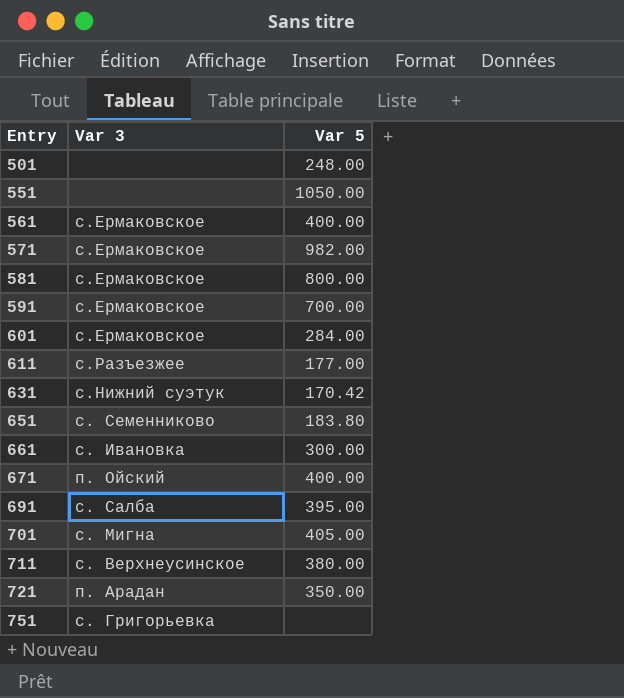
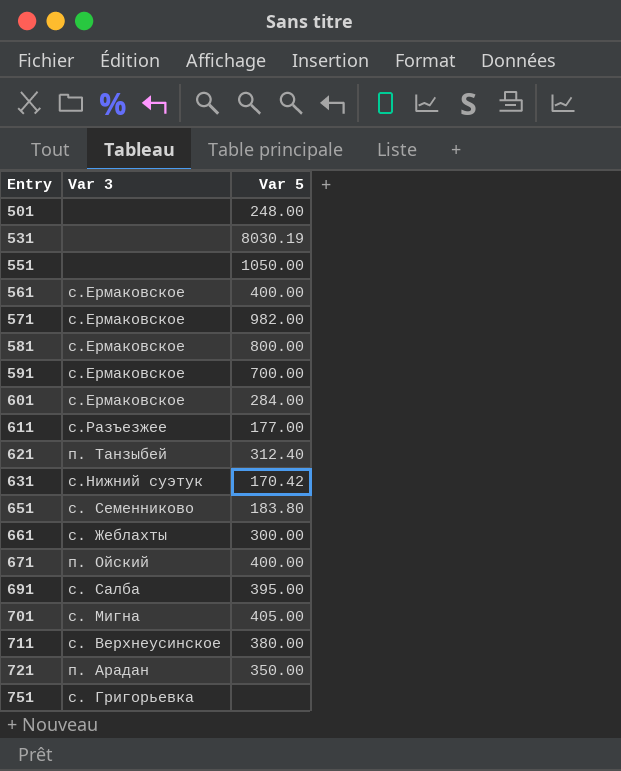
row 531: none -> none | 8030.19
row 621: none -> п. Танзыбей | 312.40
661 | Var 3: с. Ивановка -> с. Жеблахты

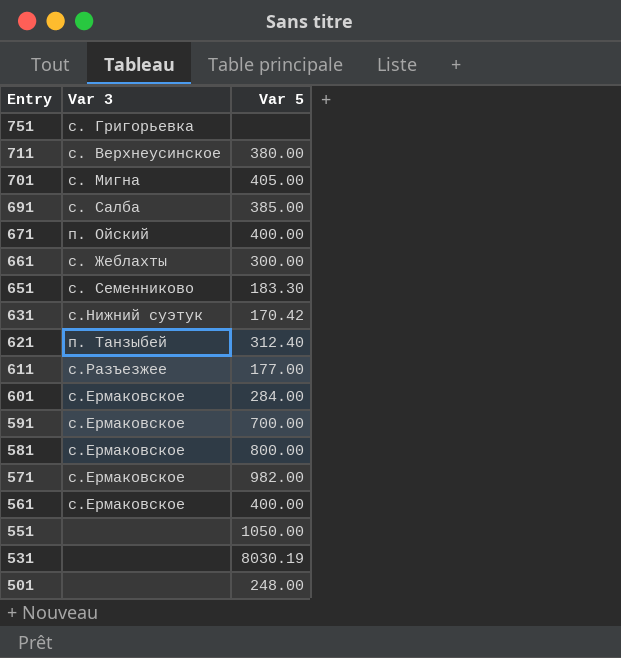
row order: Entry ascending -> Entry descending
row 721: п. Арадан | 350.00 -> none
691 | Var 5: 395.00 -> 385.00
651 | Var 5: 183.80 -> 183.30

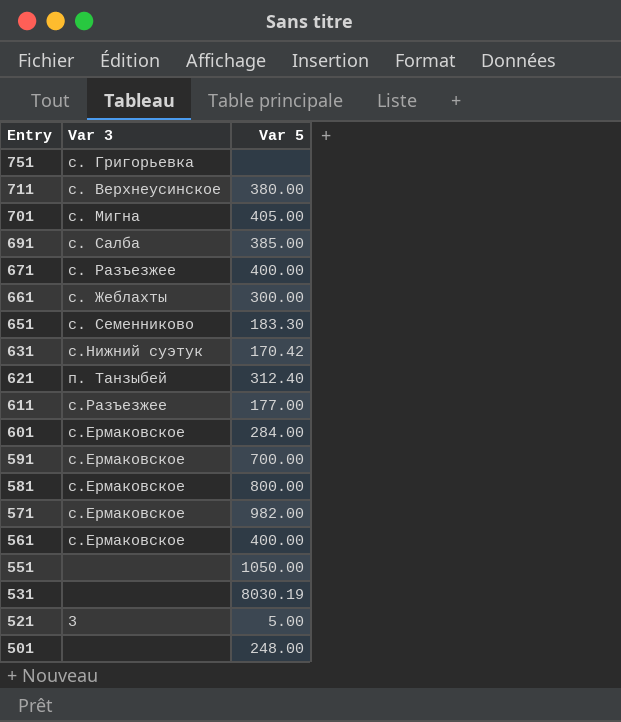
671 | Var 3: п. Ойский -> с. Разъезжее
row 521: none -> 3 | 5.00

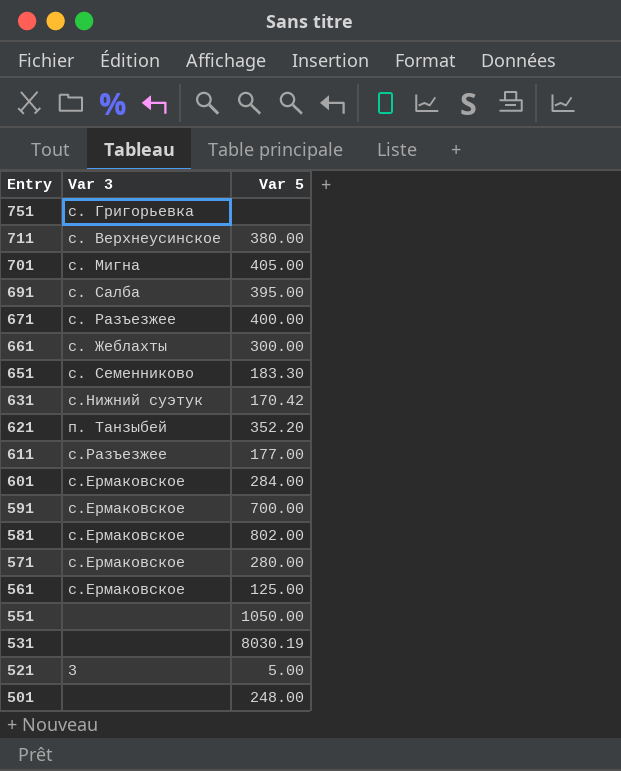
691 | Var 5: 385.00 -> 395.00
621 | Var 5: 312.40 -> 352.20
581 | Var 5: 800.00 -> 802.00
571 | Var 5: 982.00 -> 280.00
561 | Var 5: 400.00 -> 125.00

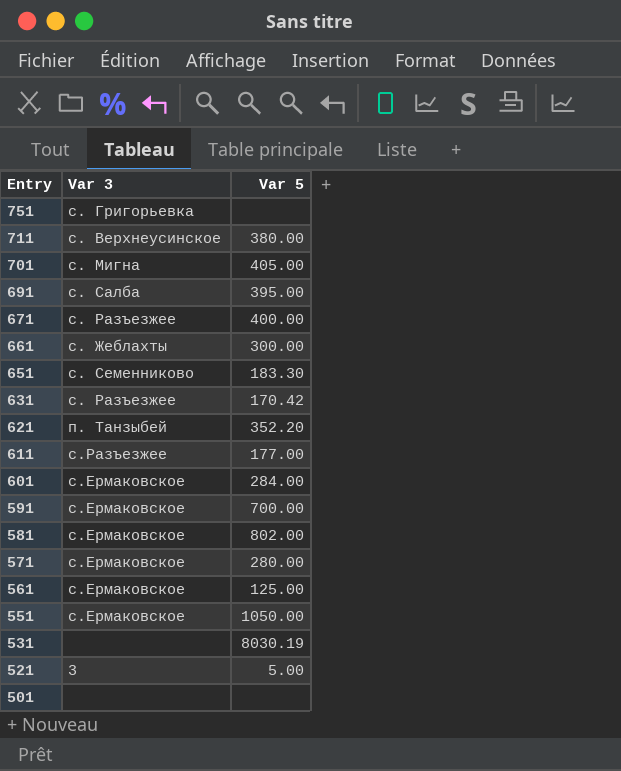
631 | Var 3: с.Нижний суэтук -> с. Разъезжее
551 | Var 3: none -> с.Ермаковское
501 | Var 5: 248.00 -> none

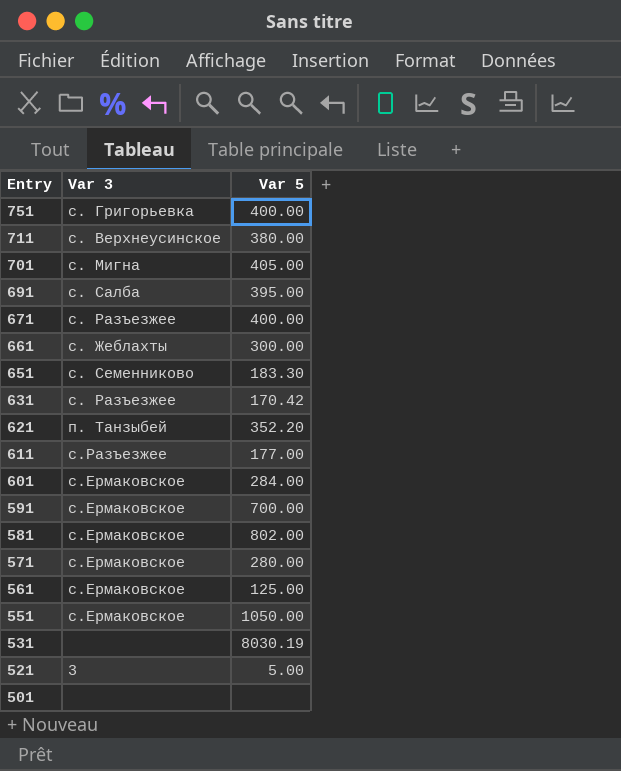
751 | Var 5: none -> 400.00

